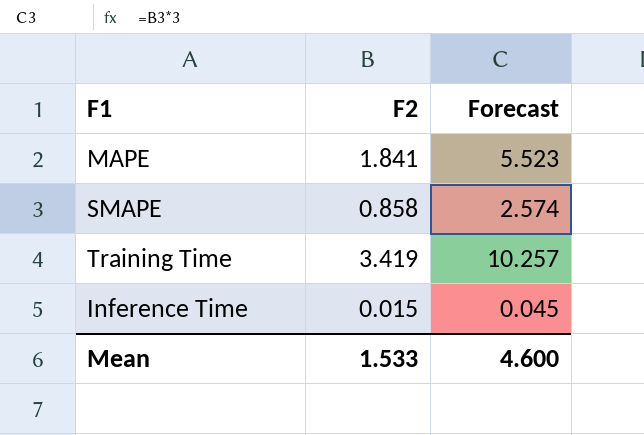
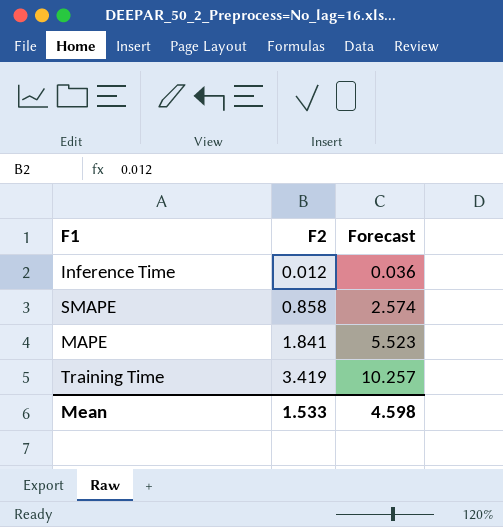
row order: none -> F2 ascending
Inference Time | F2: 0.015 -> 0.012
Inference Time | Forecast: 0.045 -> 0.036
Mean | Forecast: 4.600 -> 4.598

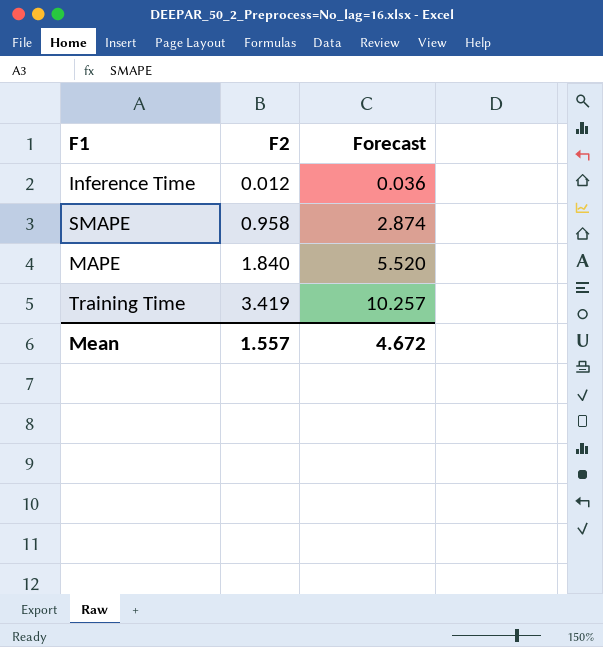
SMAPE | F2: 0.858 -> 0.958
SMAPE | Forecast: 2.574 -> 2.874
MAPE | F2: 1.841 -> 1.840
MAPE | Forecast: 5.523 -> 5.520
Mean | F2: 1.533 -> 1.557
Mean | Forecast: 4.598 -> 4.672

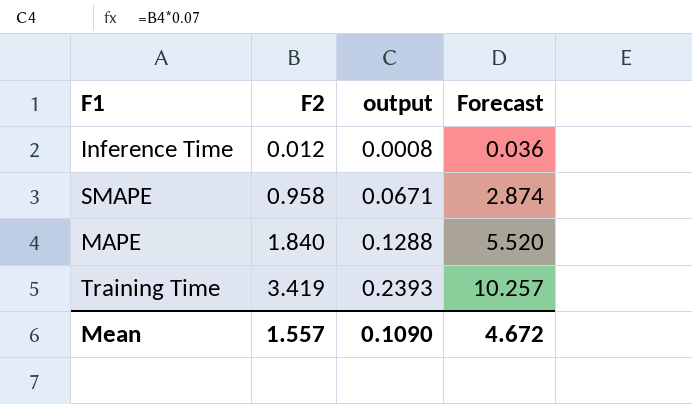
column output | formula: none -> [F2] * 0.07

